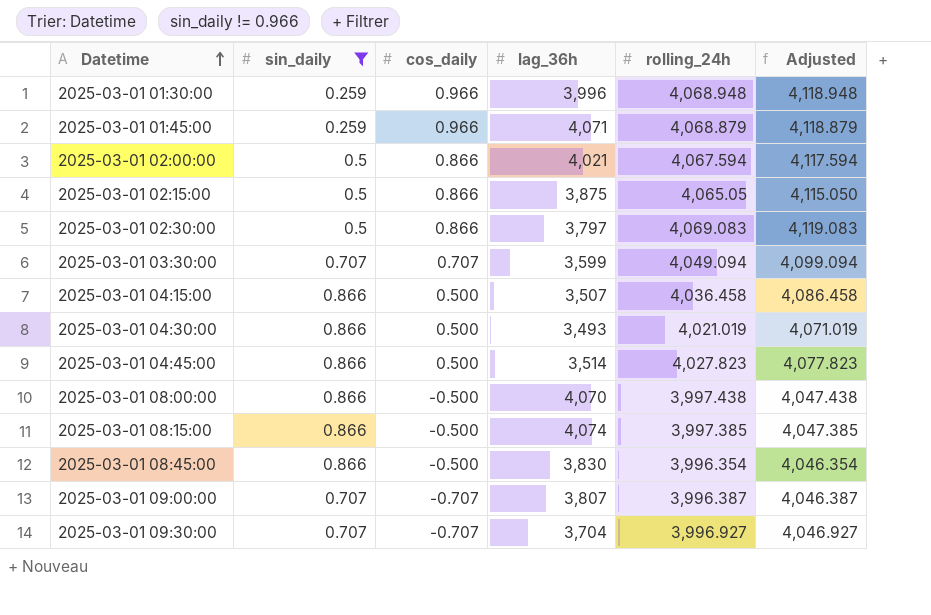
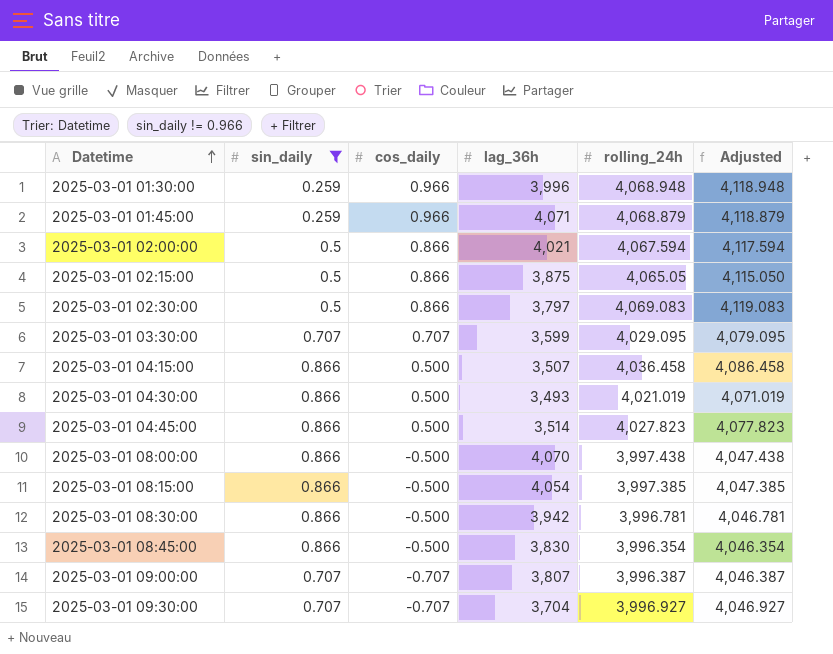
2025-03-01 03:30:00 | rolling_24h: 4,049.094 -> 4,029.095
2025-03-01 03:30:00 | Adjusted: 4,099.094 -> 4,079.095
2025-03-01 08:15:00 | lag_36h: 4,074 -> 4,054
row 2025-03-01 08:30:00: none -> 0.866 | -0.500 | 3,942 | 3,996.781 | 4,046.781

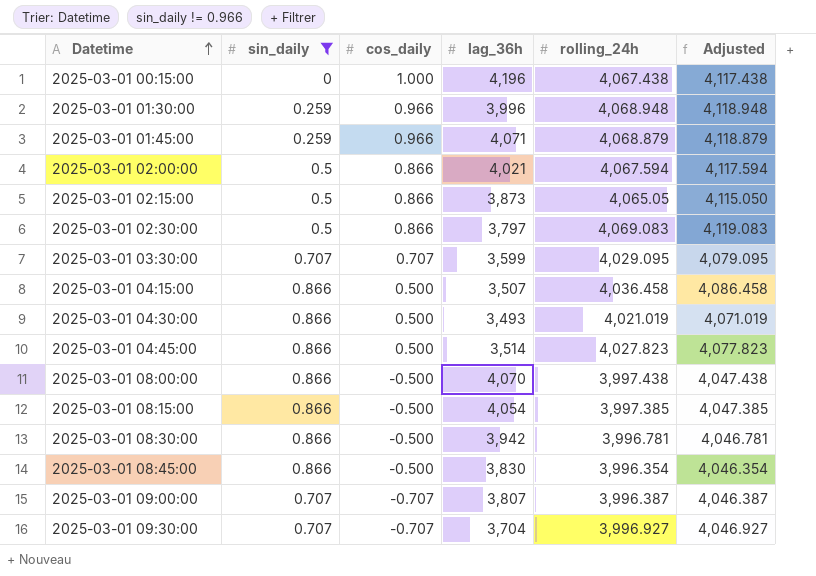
row 2025-03-01 00:15:00: none -> 0 | 1.000 | 4,196 | 4,067.438 | 4,117.438
2025-03-01 02:15:00 | lag_36h: 3,875 -> 3,873

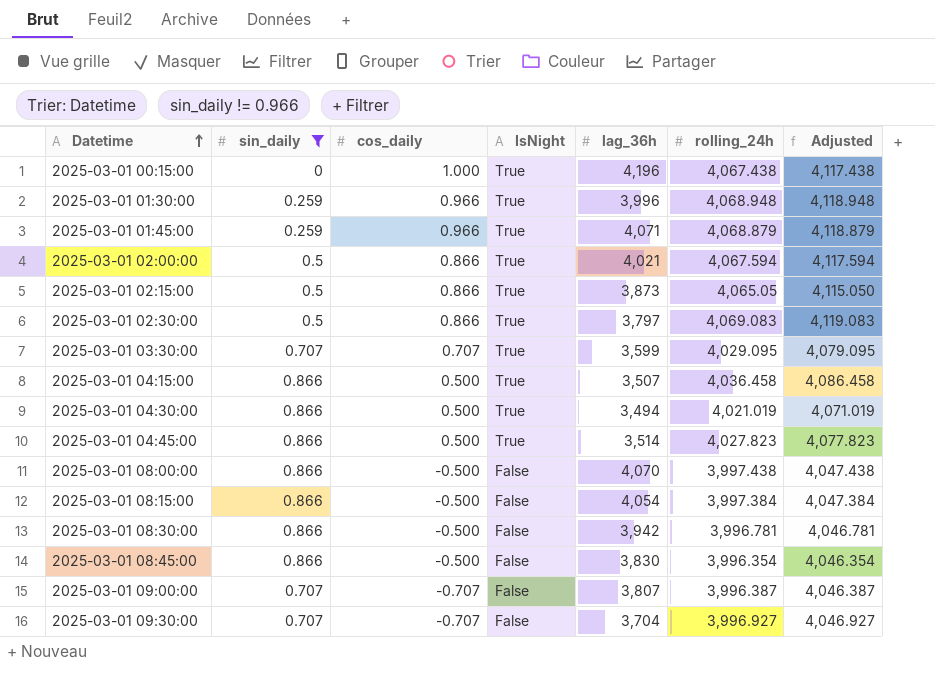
column IsNight | position: none -> 4
2025-03-01 04:30:00 | lag_36h: 3,493 -> 3,494
2025-03-01 08:15:00 | rolling_24h: 3,997.385 -> 3,997.384
2025-03-01 08:15:00 | Adjusted: 4,047.385 -> 4,047.384

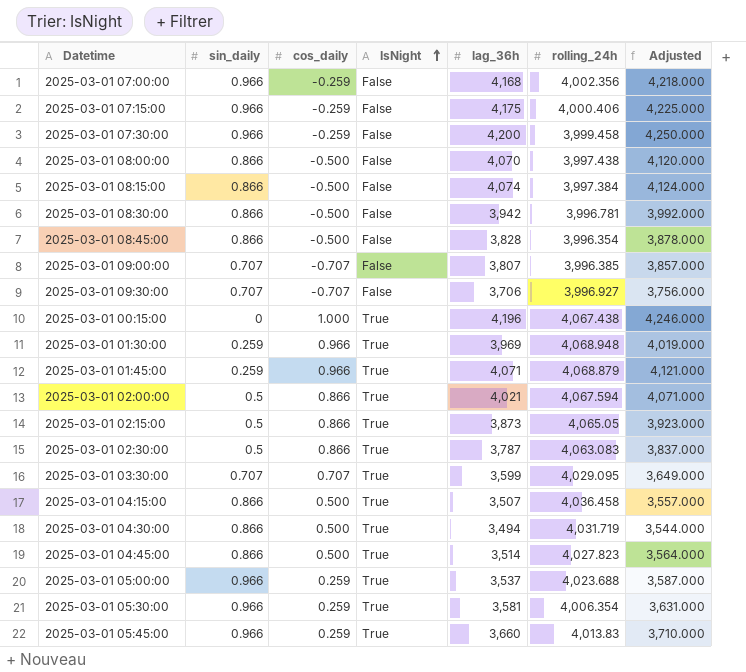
filter: sin_daily != 0.966 -> none
row order: Datetime ascending -> IsNight ascending
column Adjusted | formula: [rolling_24h] + 50 -> [lag_36h] + 50
2025-03-01 08:15:00 | lag_36h: 4,054 -> 4,074
2025-03-01 08:45:00 | lag_36h: 3,830 -> 3,828
2025-03-01 09:00:00 | rolling_24h: 3,996.387 -> 3,996.385
2025-03-01 09:30:00 | lag_36h: 3,704 -> 3,706
2025-03-01 01:30:00 | lag_36h: 3,996 -> 3,969
2025-03-01 02:30:00 | lag_36h: 3,797 -> 3,787
2025-03-01 02:30:00 | rolling_24h: 4,069.083 -> 4,063.083
2025-03-01 04:30:00 | rolling_24h: 4,021.019 -> 4,031.719

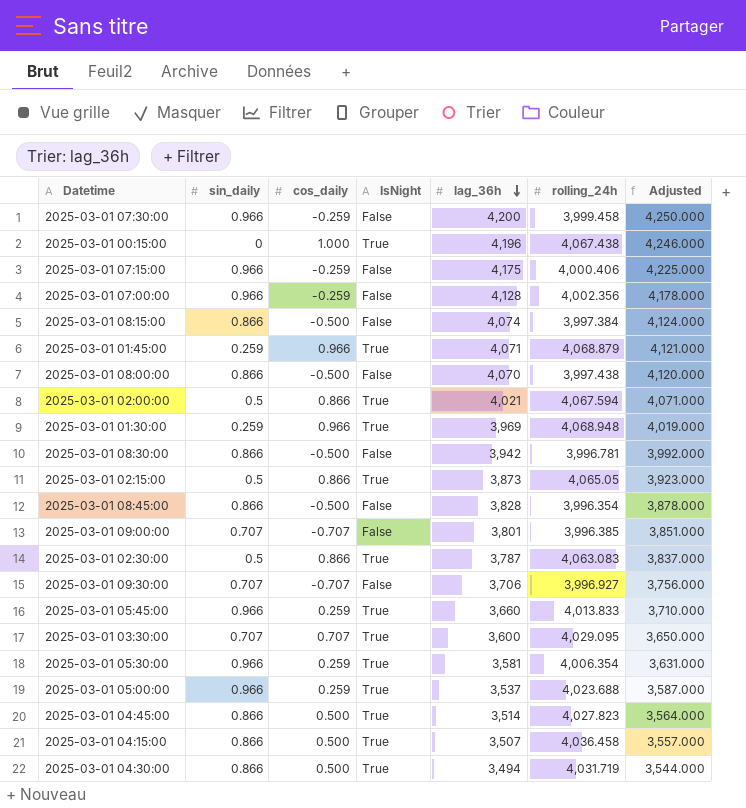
row order: IsNight ascending -> lag_36h descending
2025-03-01 07:00:00 | lag_36h: 4,168 -> 4,128
2025-03-01 07:00:00 | Adjusted: 4,218.000 -> 4,178.000
2025-03-01 09:00:00 | lag_36h: 3,807 -> 3,801
2025-03-01 09:00:00 | Adjusted: 3,857.000 -> 3,851.000
2025-03-01 05:45:00 | rolling_24h: 4,013.83 -> 4,013.833
2025-03-01 03:30:00 | lag_36h: 3,599 -> 3,600
2025-03-01 03:30:00 | Adjusted: 3,649.000 -> 3,650.000

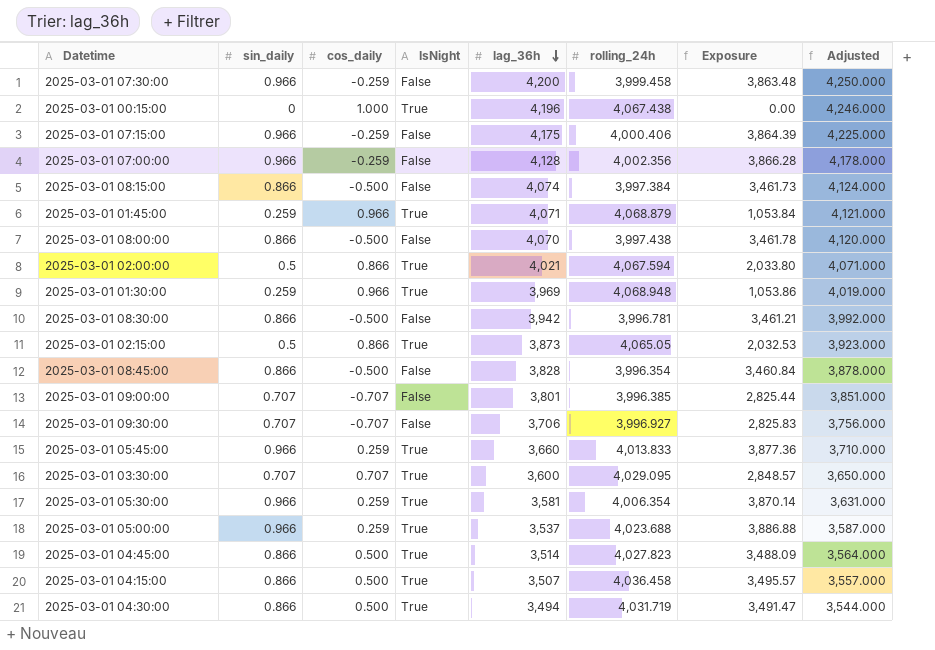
column Exposure | formula: none -> [sin_daily] * [rolling_24h]
row 2025-03-01 02:30:00: 0.5 | 0.866 | True | 3,787 | 4,063.083 | 3,837.000 -> none

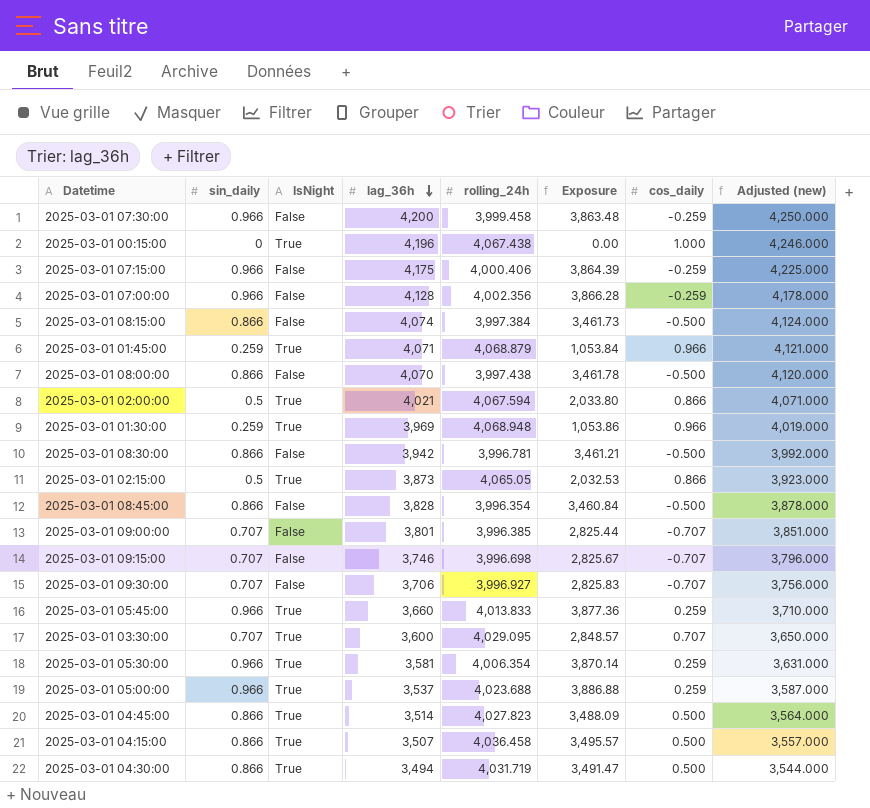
column cos_daily | position: 3 -> 7
column name: Adjusted -> Adjusted (new)
row 2025-03-01 09:15:00: none -> 0.707 | False | 3,746 | 3,996.698 | 2,825.67 | -0.707 | 3,796.000

